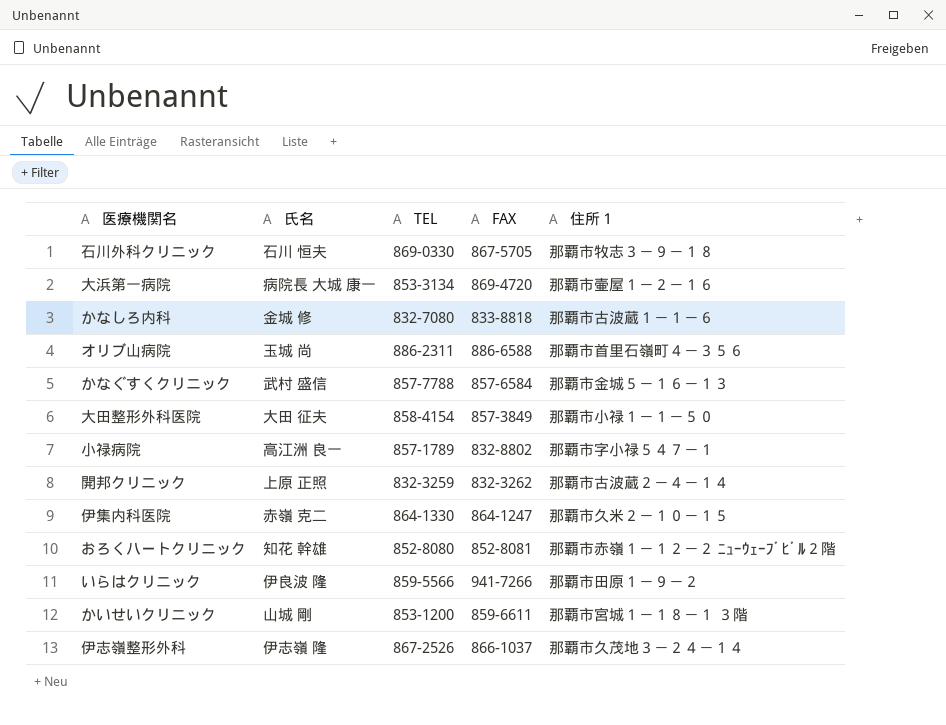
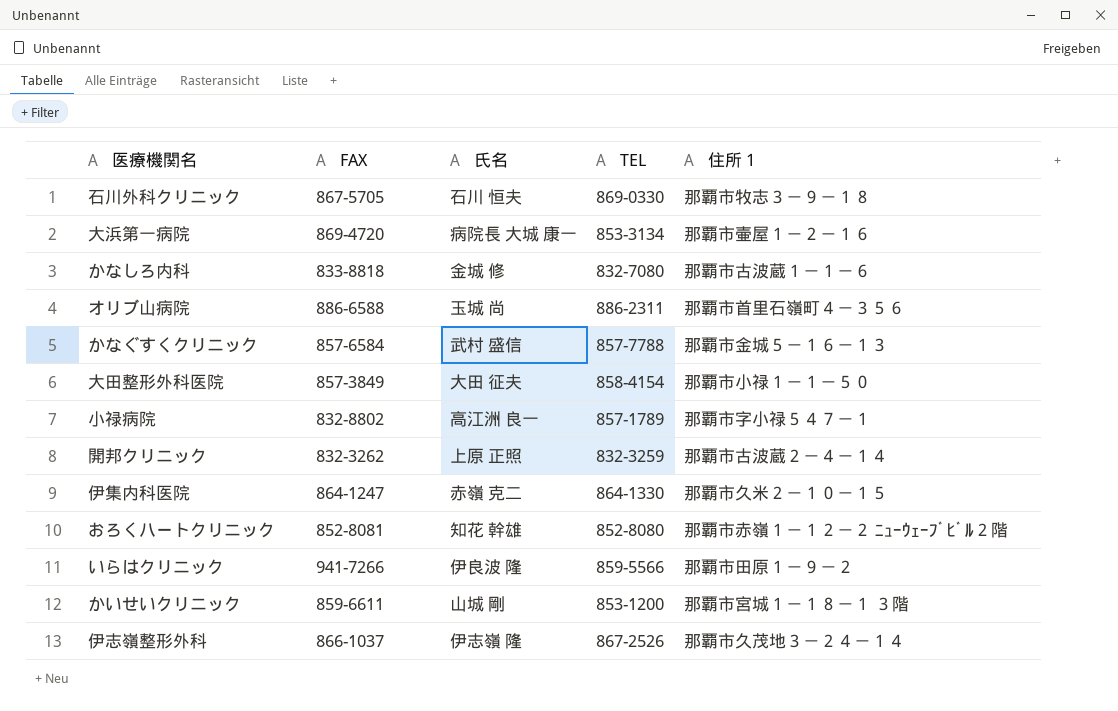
column FAX | position: 4 -> 2

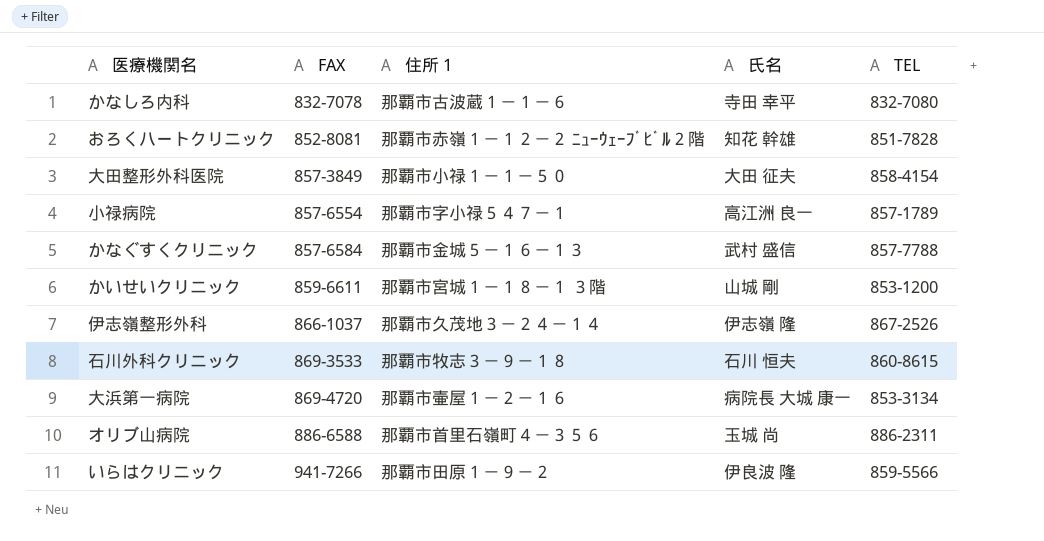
row order: none -> FAX ascending
column 住所１ | position: 5 -> 3
row 開邦クリニック: 832-3262 | 上原 正照 | 832-3259 | 那覇市古波蔵２－４－１４ -> none
row 伊集内科医院: 864-1247 | 赤嶺 克二 | 864-1330 | 那覇市久米２－１０－１５ -> none
かなしろ内科 | FAX: 833-8818 -> 832-7078
かなしろ内科 | 氏名: 金城 修 -> 寺田 幸平
おろくハートクリニック | TEL: 852-8080 -> 851-7828
小禄病院 | FAX: 832-8802 -> 857-6554
石川外科クリニック | FAX: 867-5705 -> 869-3533
石川外科クリニック | TEL: 869-0330 -> 860-8615

